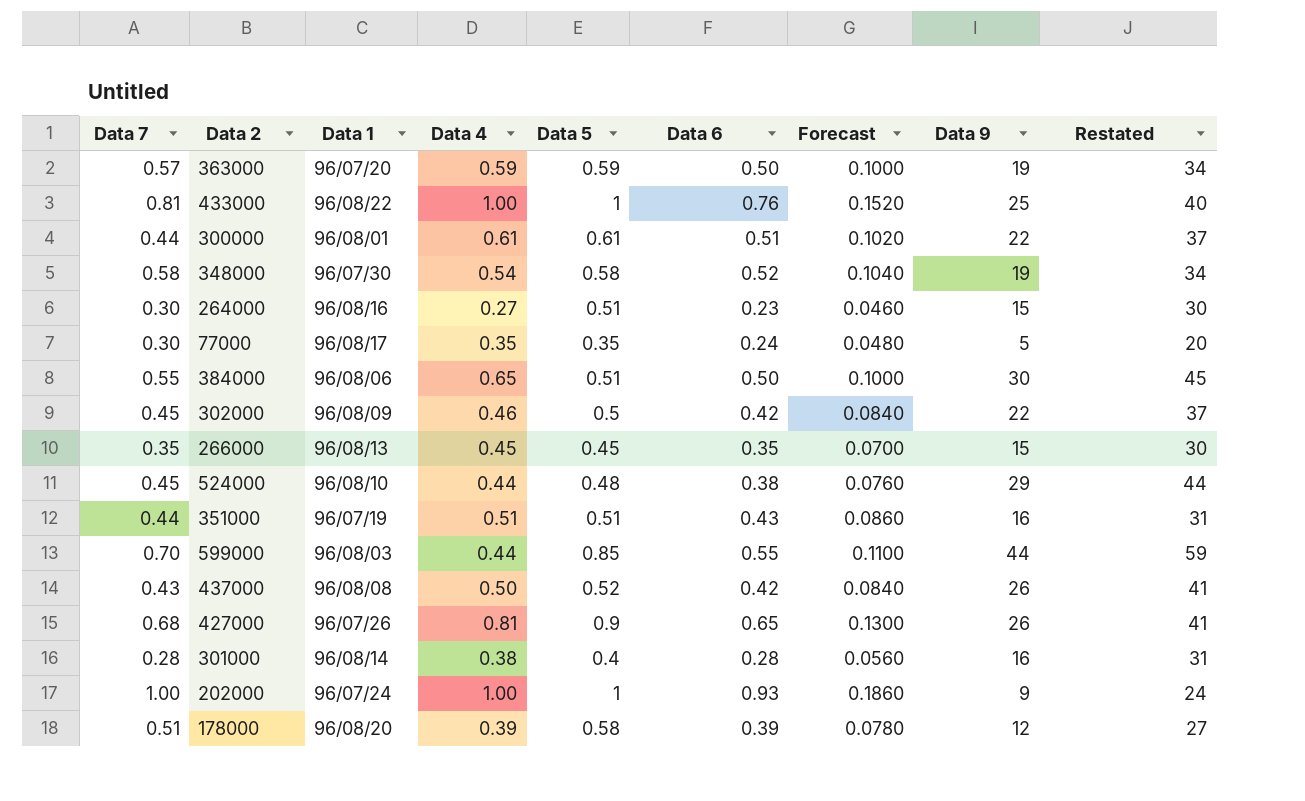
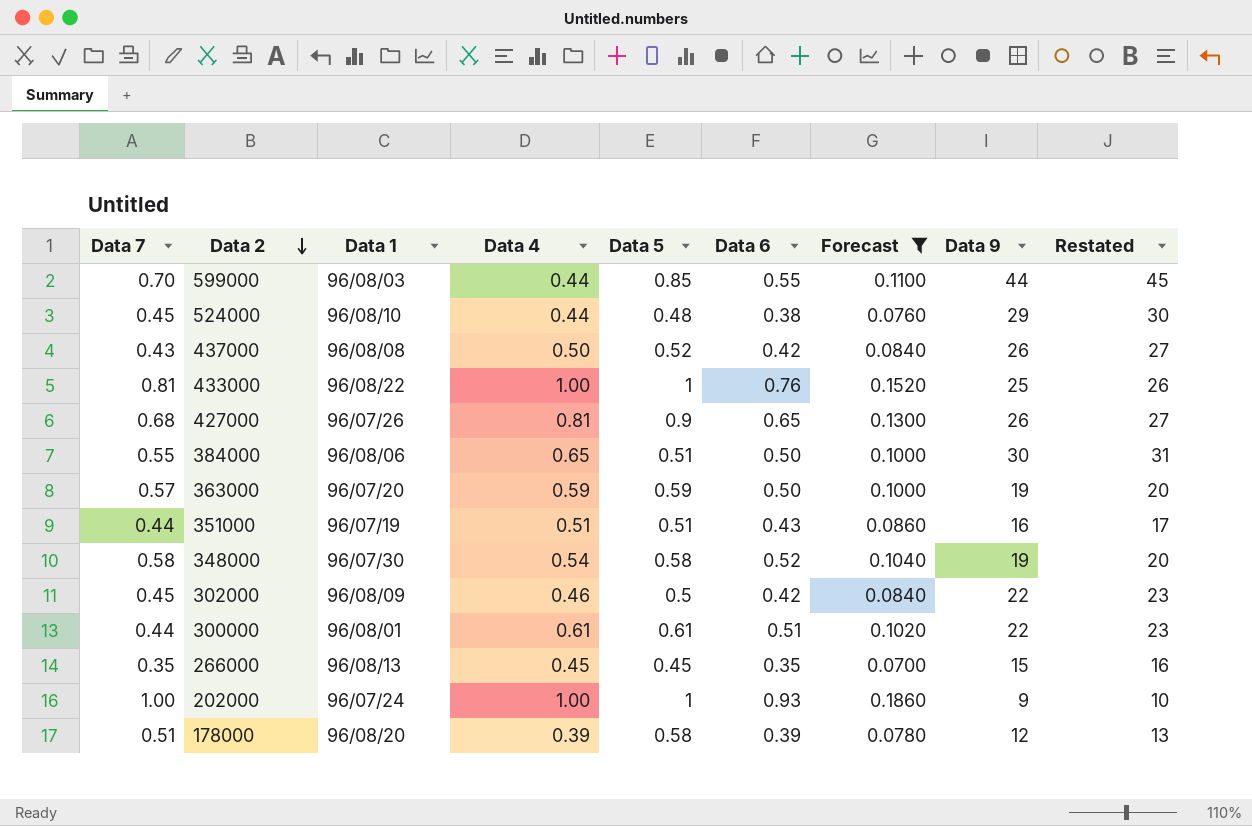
filter: none -> Forecast >= 0.0700
row order: none -> Data 2 descending
column Restated | formula: [Data 9] + 15 -> [Data 9] + 1

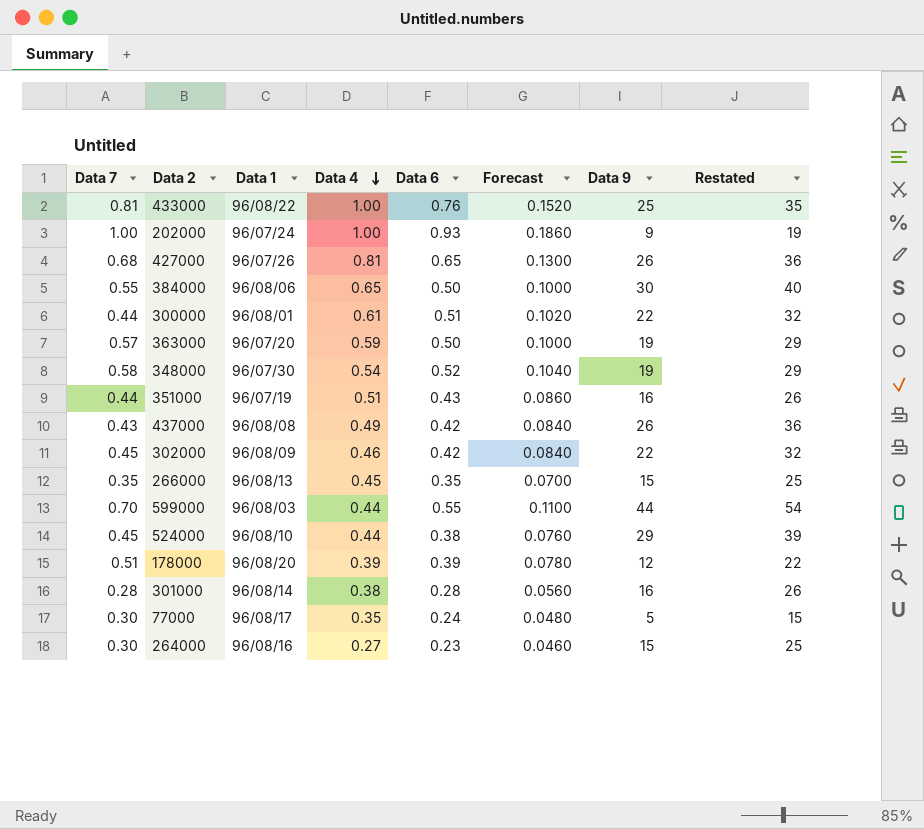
filter: Forecast >= 0.0700 -> none
row order: Data 2 descending -> Data 4 descending
column Data 5 | position: 5 -> none
column Restated | formula: [Data 9] + 1 -> [Data 9] + 10
437000 | Data 4: 0.50 -> 0.49

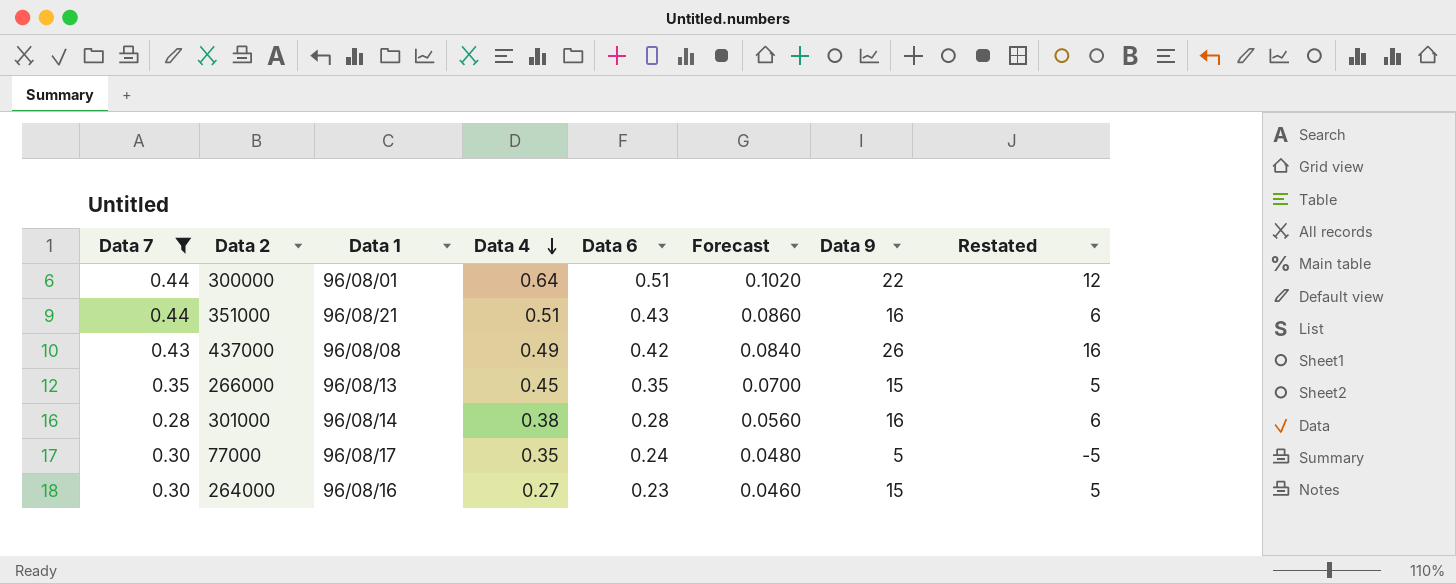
filter: none -> Data 7 <= 0.44
column Restated | formula: [Data 9] + 10 -> [Data 9] - 10
300000 | Data 4: 0.61 -> 0.64
351000 | Data 1: 96/07/19 -> 96/08/21

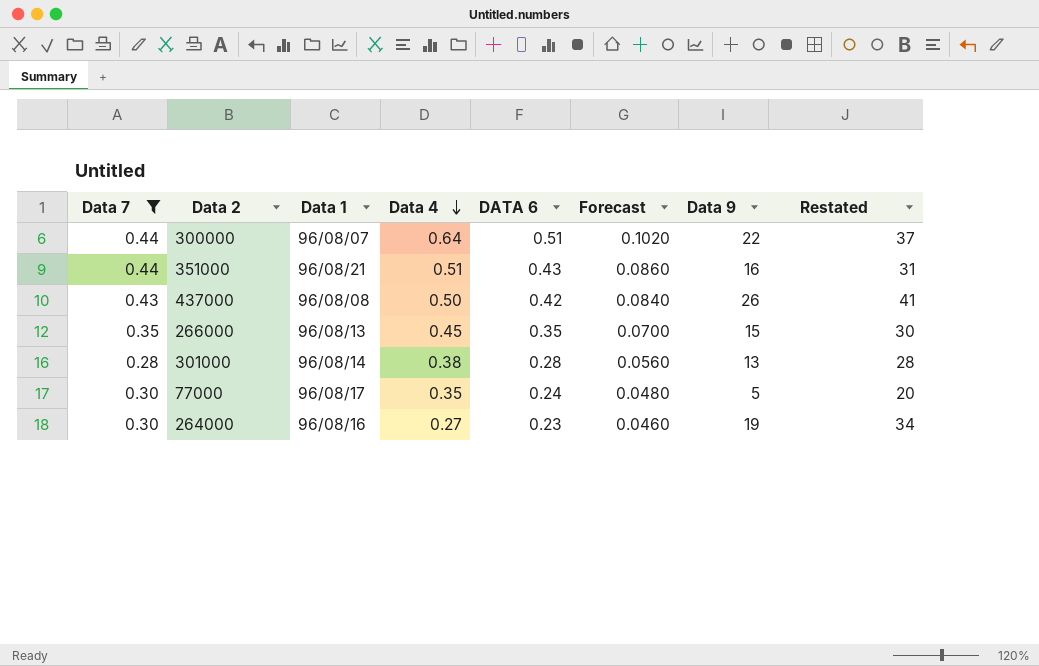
column name: Data 6 -> DATA 6
column Restated | formula: [Data 9] - 10 -> [Data 9] + 15
300000 | Data 1: 96/08/01 -> 96/08/07
437000 | Data 4: 0.49 -> 0.50
301000 | Data 9: 16 -> 13
264000 | Data 9: 15 -> 19

